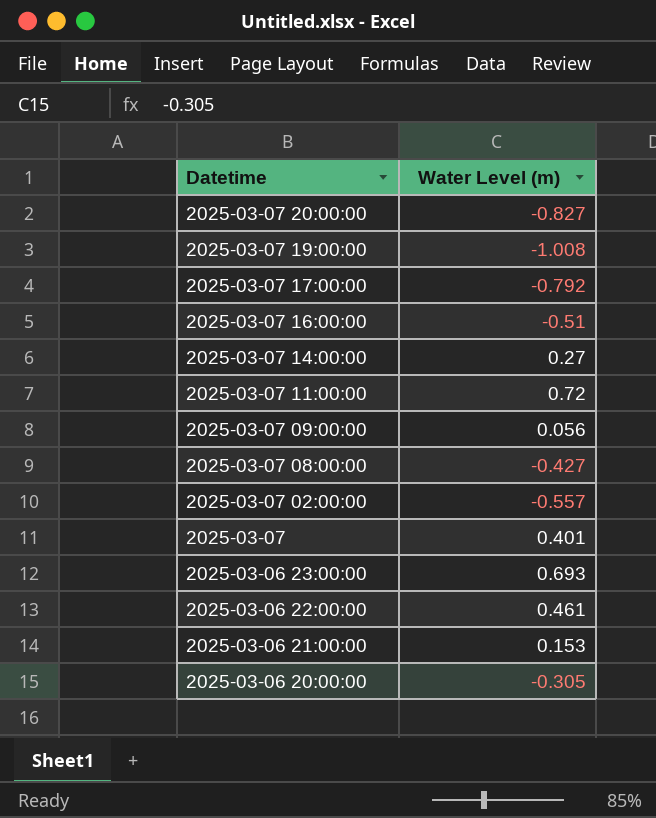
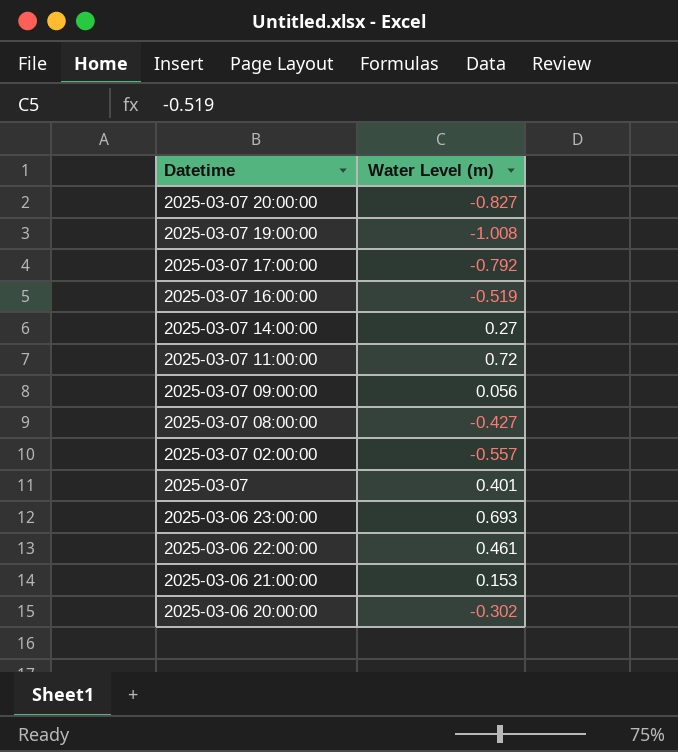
2025-03-07 16:00:00 | Water Level (m): -0.51 -> -0.519
2025-03-06 20:00:00 | Water Level (m): -0.305 -> -0.302

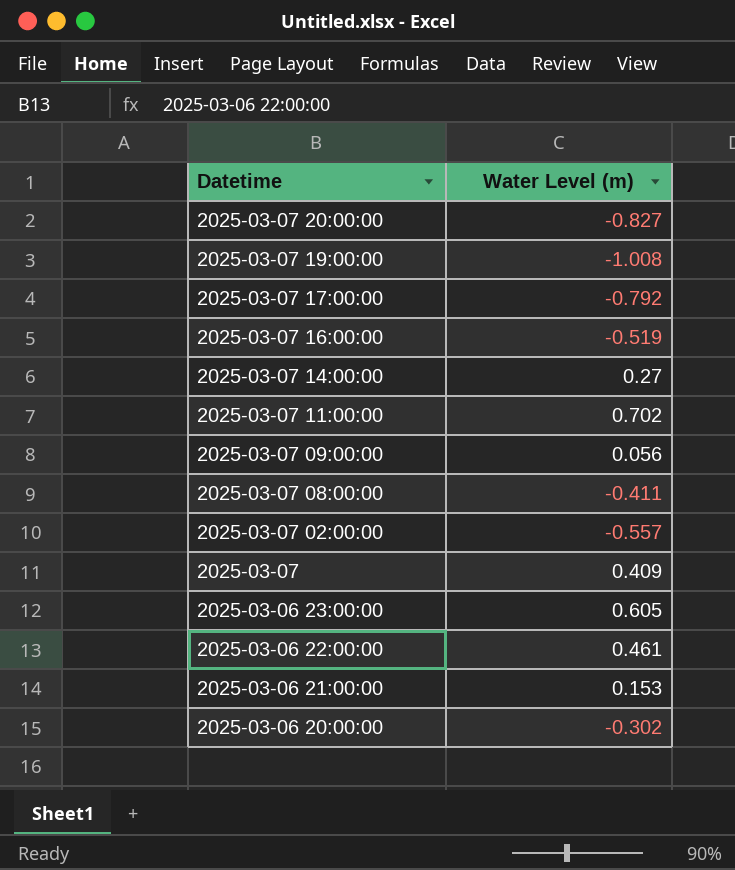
2025-03-07 11:00:00 | Water Level (m): 0.72 -> 0.702
2025-03-07 08:00:00 | Water Level (m): -0.427 -> -0.411
2025-03-07 | Water Level (m): 0.401 -> 0.409
2025-03-06 23:00:00 | Water Level (m): 0.693 -> 0.605

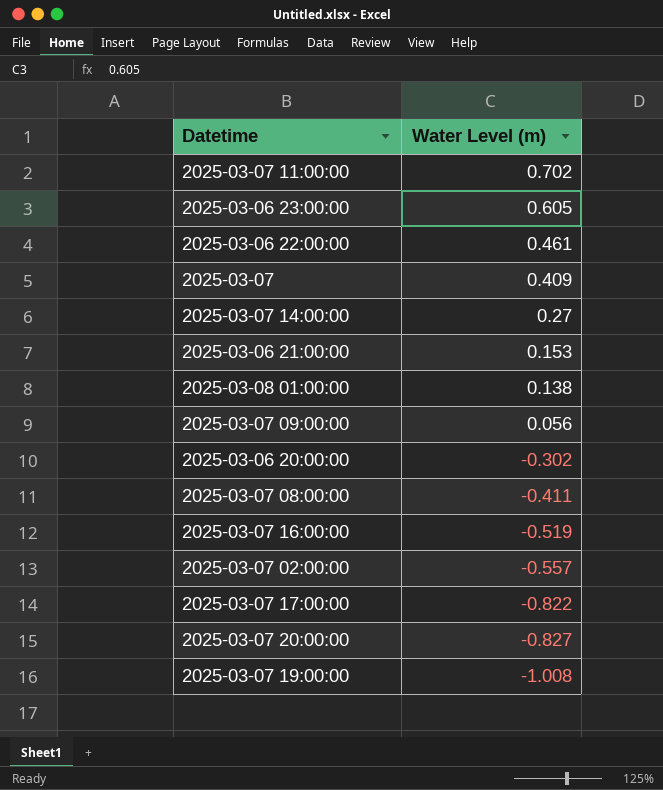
row order: Datetime descending -> Water Level (m) descending
row 2025-03-08 01:00:00: none -> 0.138
2025-03-07 17:00:00 | Water Level (m): -0.792 -> -0.822

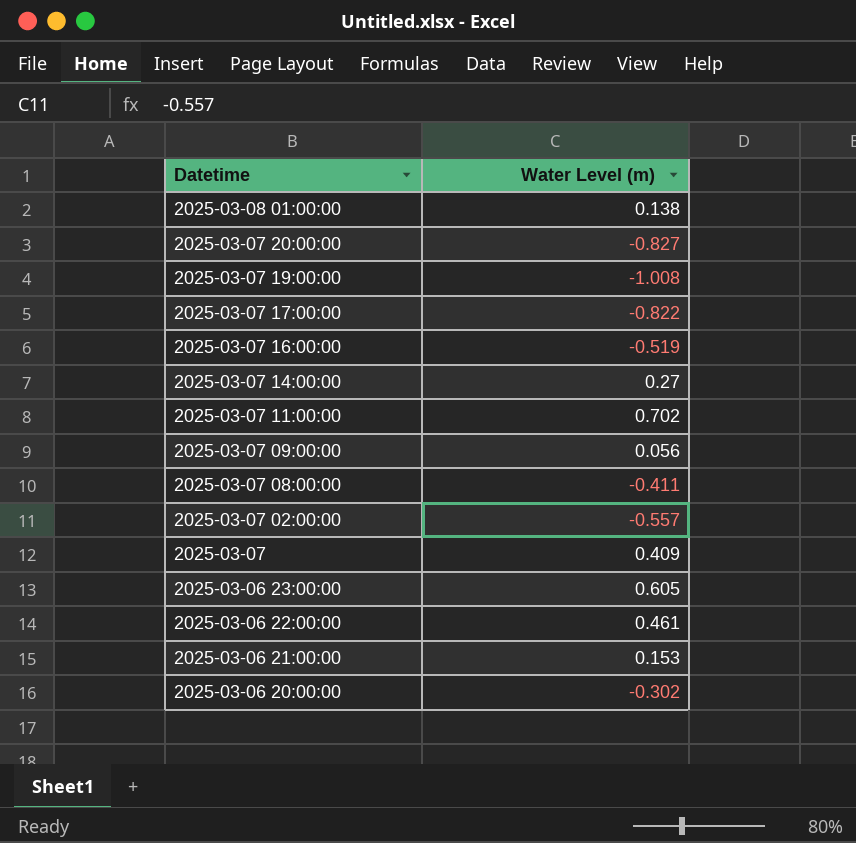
row order: Water Level (m) descending -> Datetime descending

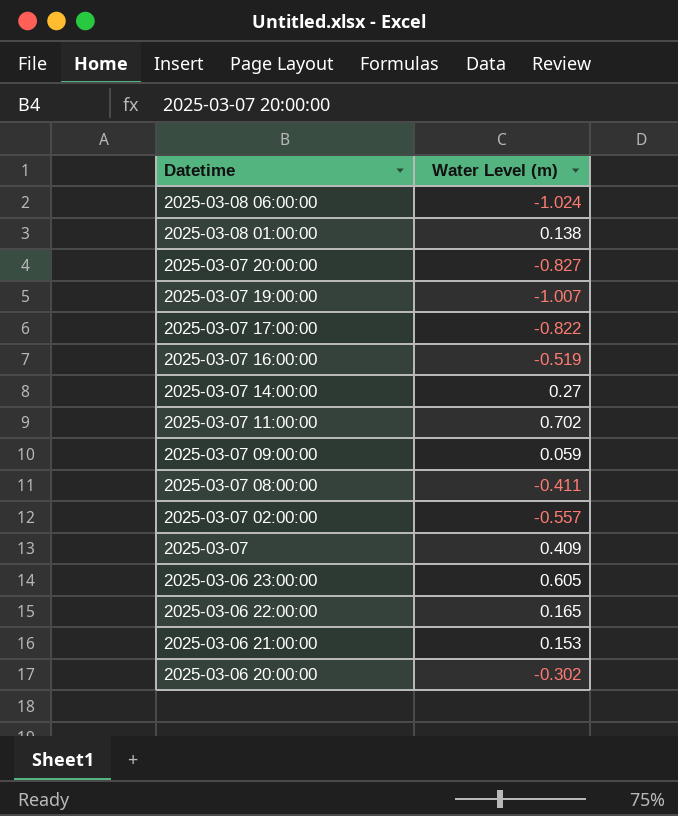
row 2025-03-08 06:00:00: none -> -1.024
2025-03-07 19:00:00 | Water Level (m): -1.008 -> -1.007
2025-03-07 09:00:00 | Water Level (m): 0.056 -> 0.059
2025-03-06 22:00:00 | Water Level (m): 0.461 -> 0.165

